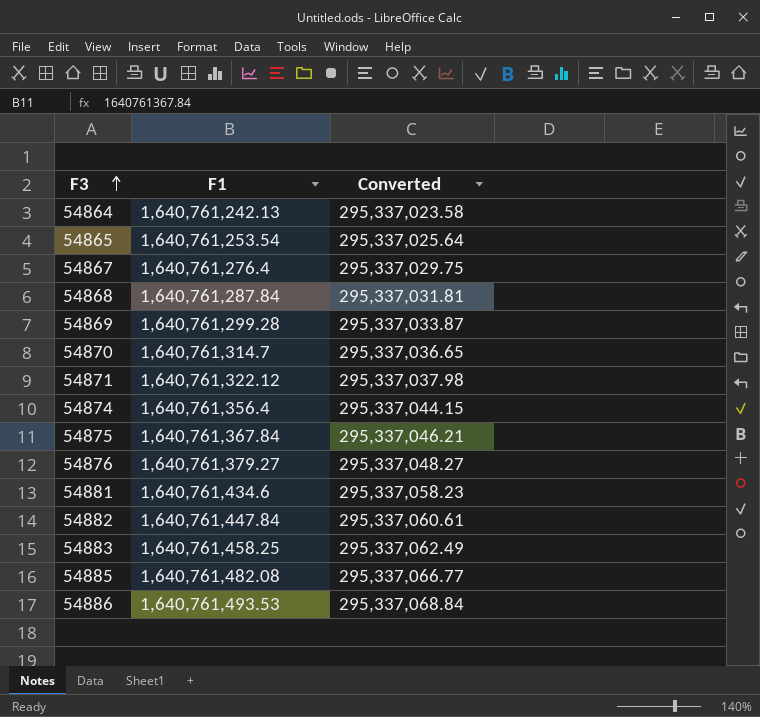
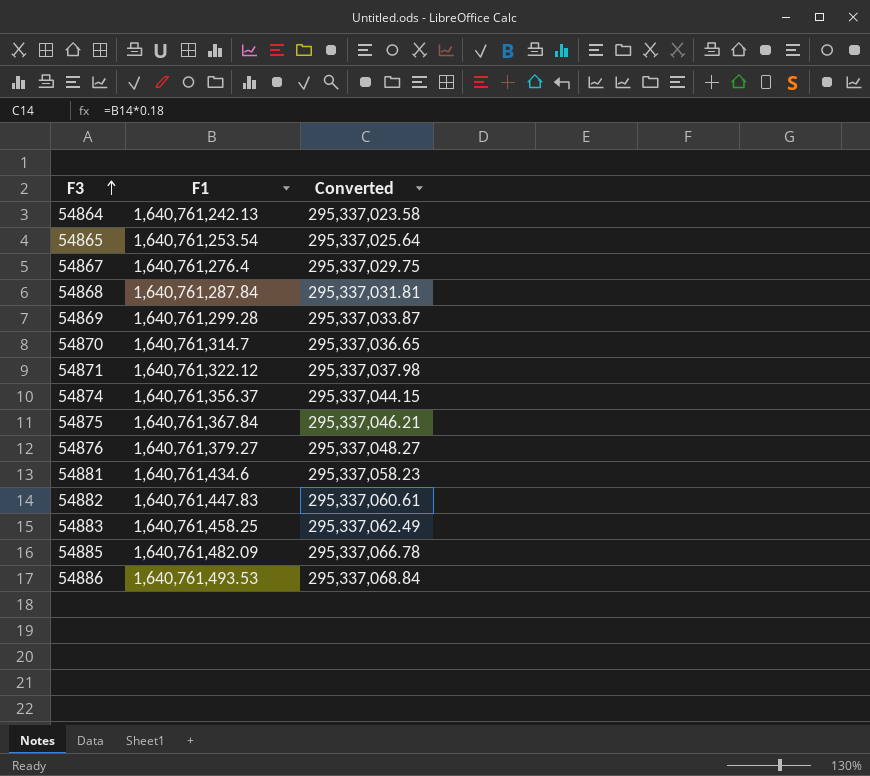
54874 | F1: 1,640,761,356.4 -> 1,640,761,356.37
54882 | F1: 1,640,761,447.84 -> 1,640,761,447.83
54885 | F1: 1,640,761,482.08 -> 1,640,761,482.09
54885 | Converted: 295,337,066.77 -> 295,337,066.78

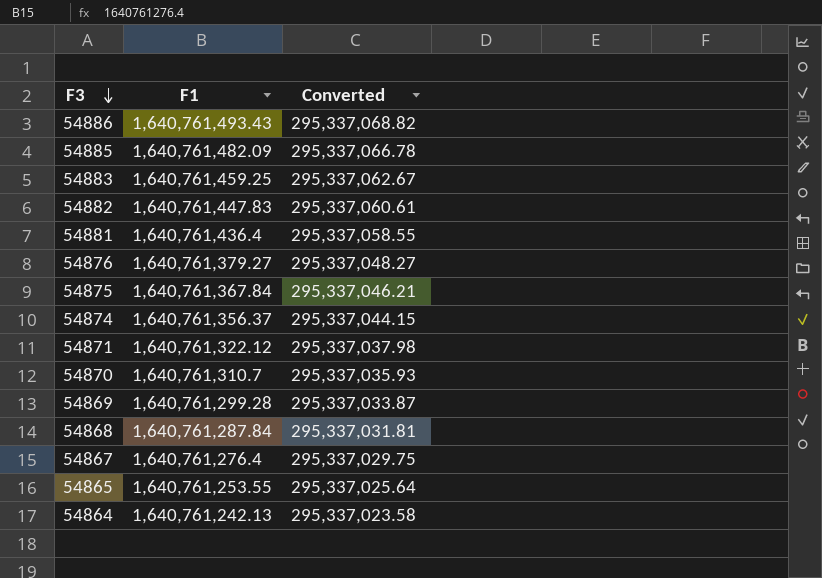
row order: F3 ascending -> F3 descending
54886 | F1: 1,640,761,493.53 -> 1,640,761,493.43
54886 | Converted: 295,337,068.84 -> 295,337,068.82
54883 | F1: 1,640,761,458.25 -> 1,640,761,459.25
54883 | Converted: 295,337,062.49 -> 295,337,062.67
54881 | F1: 1,640,761,434.6 -> 1,640,761,436.4
54881 | Converted: 295,337,058.23 -> 295,337,058.55
54870 | F1: 1,640,761,314.7 -> 1,640,761,310.7
54870 | Converted: 295,337,036.65 -> 295,337,035.93
54865 | F1: 1,640,761,253.54 -> 1,640,761,253.55

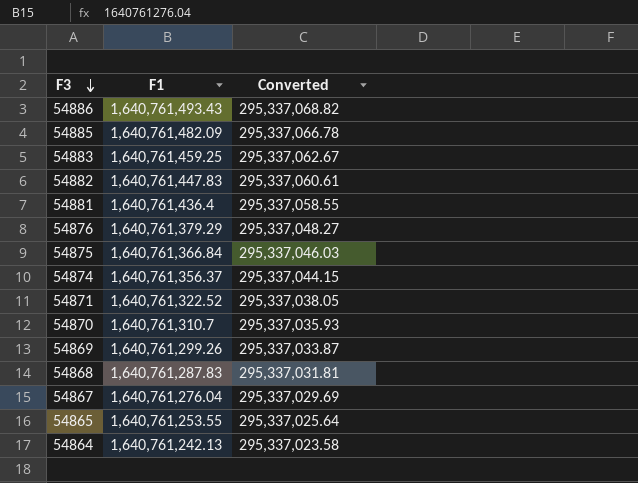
54876 | F1: 1,640,761,379.27 -> 1,640,761,379.29
54875 | F1: 1,640,761,367.84 -> 1,640,761,366.84
54875 | Converted: 295,337,046.21 -> 295,337,046.03
54871 | F1: 1,640,761,322.12 -> 1,640,761,322.52
54871 | Converted: 295,337,037.98 -> 295,337,038.05
54869 | F1: 1,640,761,299.28 -> 1,640,761,299.26
54868 | F1: 1,640,761,287.84 -> 1,640,761,287.83
54867 | F1: 1,640,761,276.4 -> 1,640,761,276.04
54867 | Converted: 295,337,029.75 -> 295,337,029.69

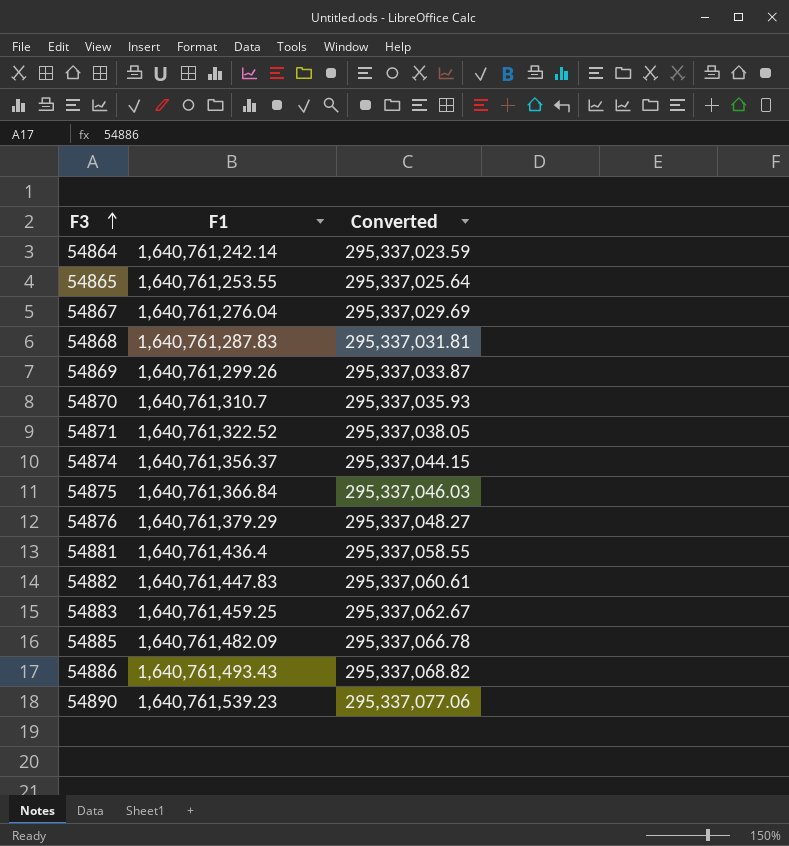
row order: F3 descending -> F3 ascending
54864 | F1: 1,640,761,242.13 -> 1,640,761,242.14
54864 | Converted: 295,337,023.58 -> 295,337,023.59
row 54890: none -> 1,640,761,539.23 | 295,337,077.06

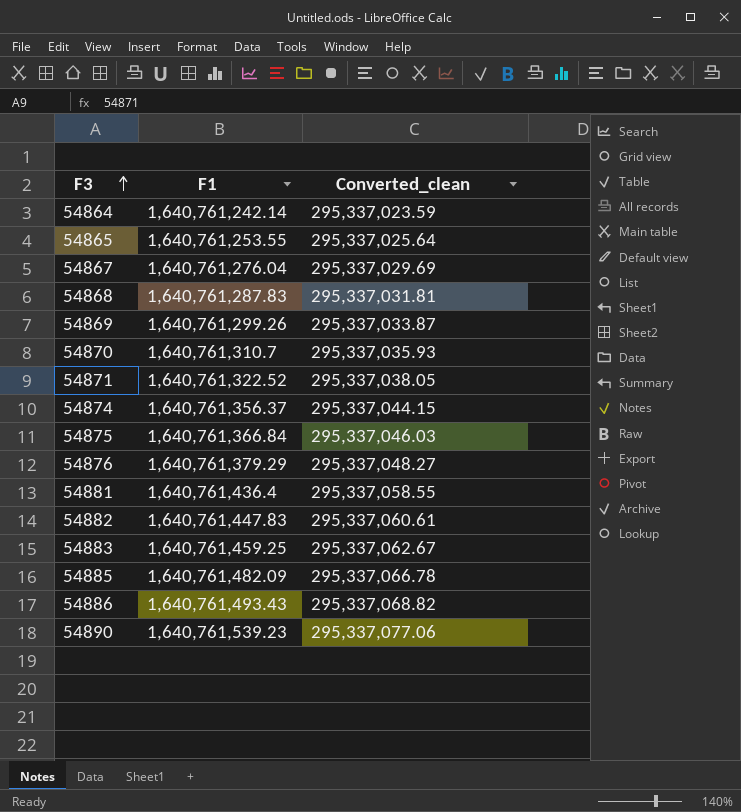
column name: Converted -> Converted_clean

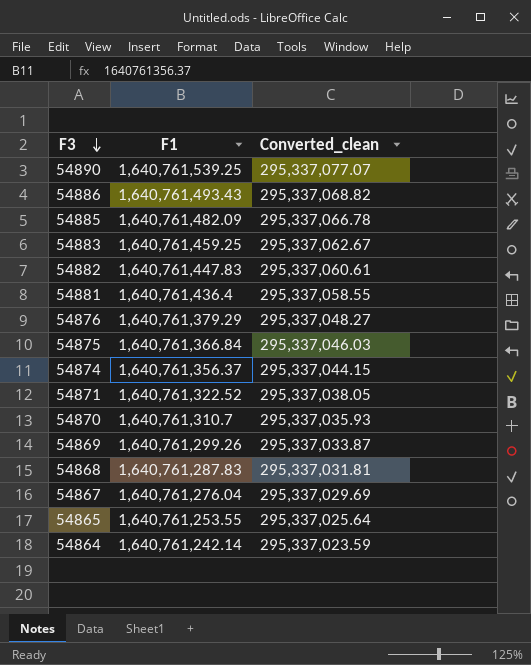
row order: F3 ascending -> F3 descending
54890 | F1: 1,640,761,539.23 -> 1,640,761,539.25
54890 | Converted_clean: 295,337,077.06 -> 295,337,077.07

